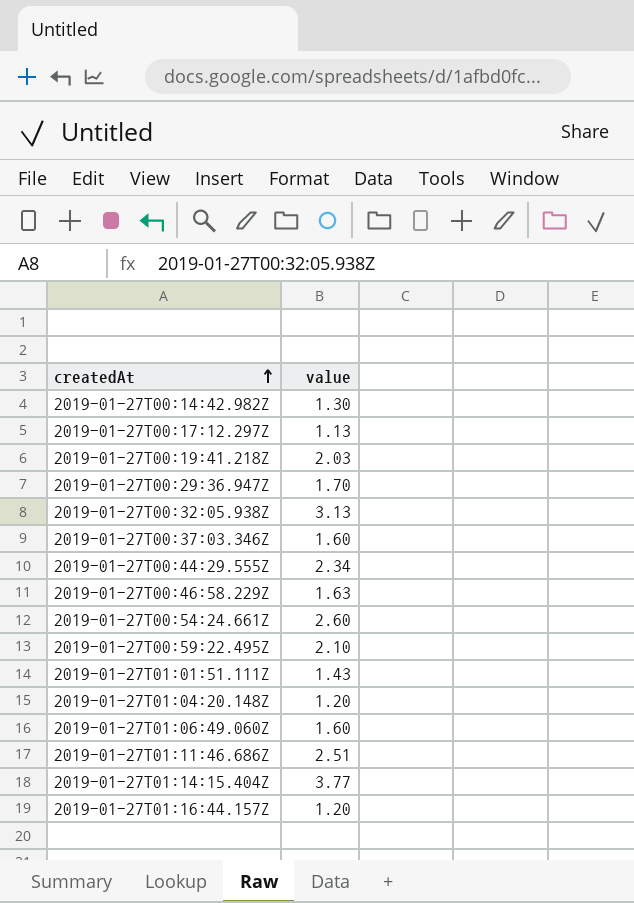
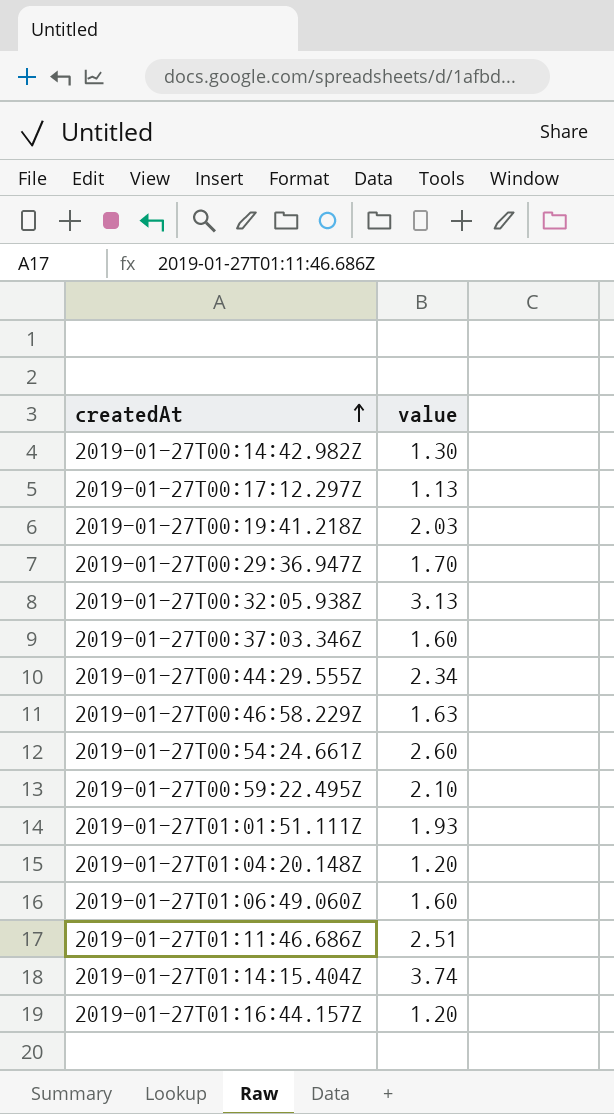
2019-01-27T01:01:51.111Z | value: 1.43 -> 1.93
2019-01-27T01:14:15.404Z | value: 3.77 -> 3.74

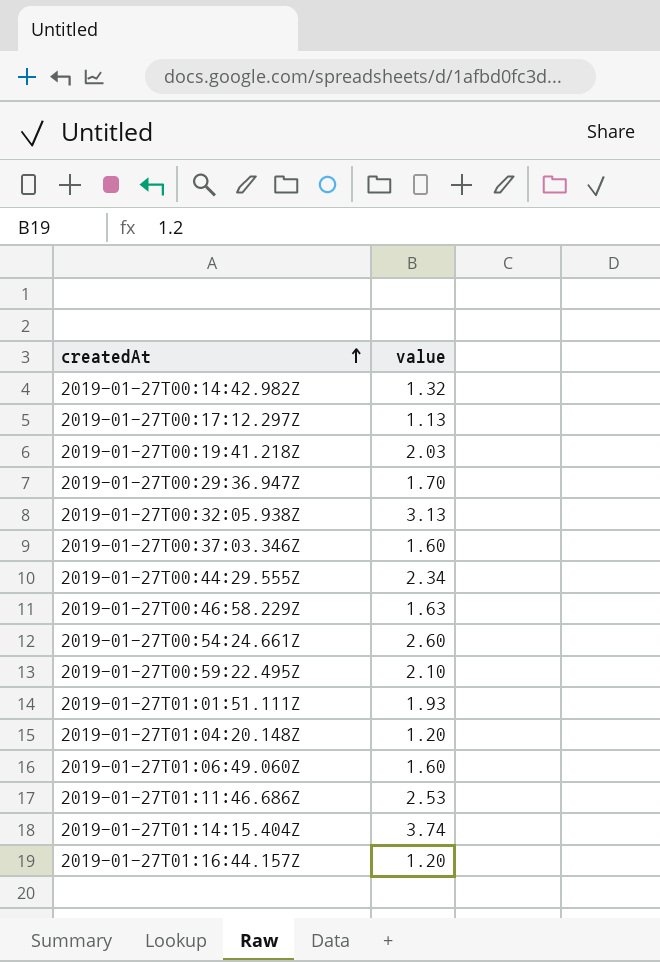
2019-01-27T00:14:42.982Z | value: 1.30 -> 1.32
2019-01-27T01:11:46.686Z | value: 2.51 -> 2.53

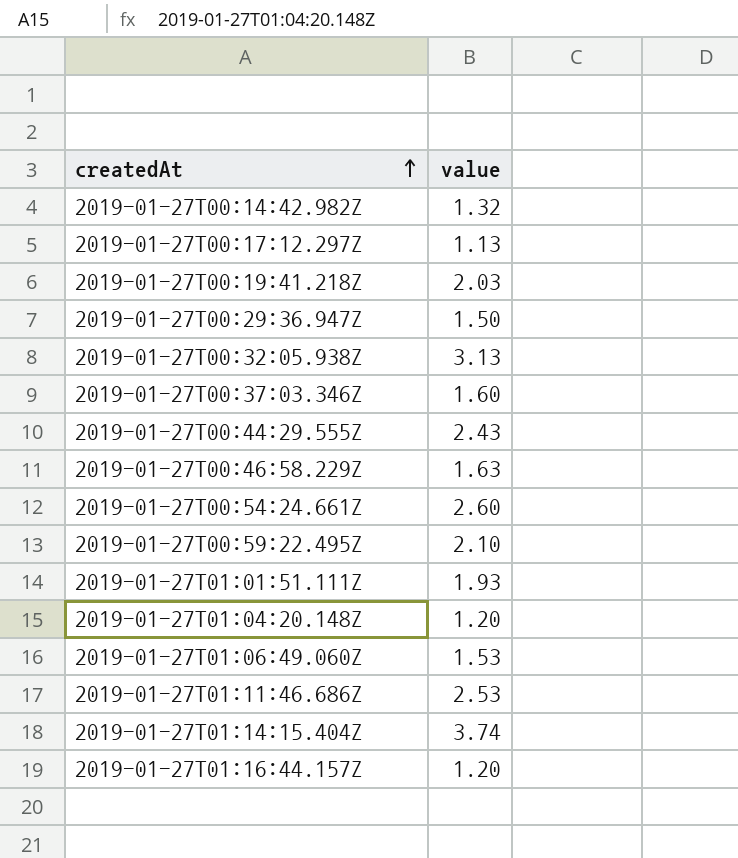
2019-01-27T00:29:36.947Z | value: 1.70 -> 1.50
2019-01-27T00:44:29.555Z | value: 2.34 -> 2.43
2019-01-27T01:06:49.060Z | value: 1.60 -> 1.53

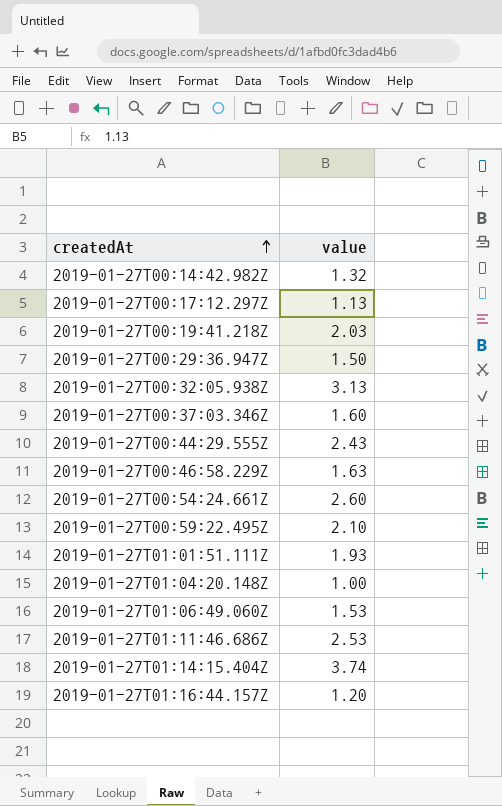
2019-01-27T01:04:20.148Z | value: 1.20 -> 1.00

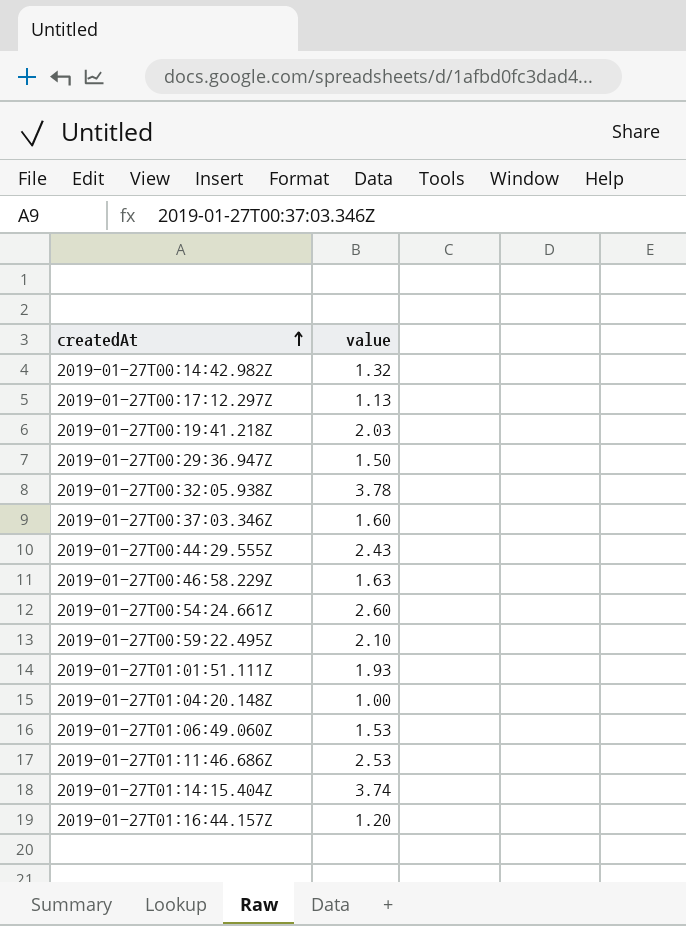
2019-01-27T00:32:05.938Z | value: 3.13 -> 3.78

